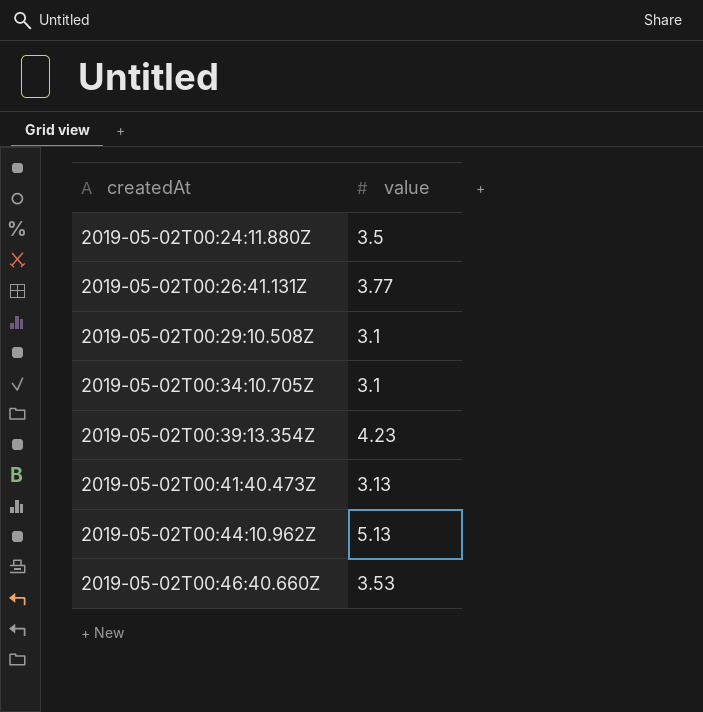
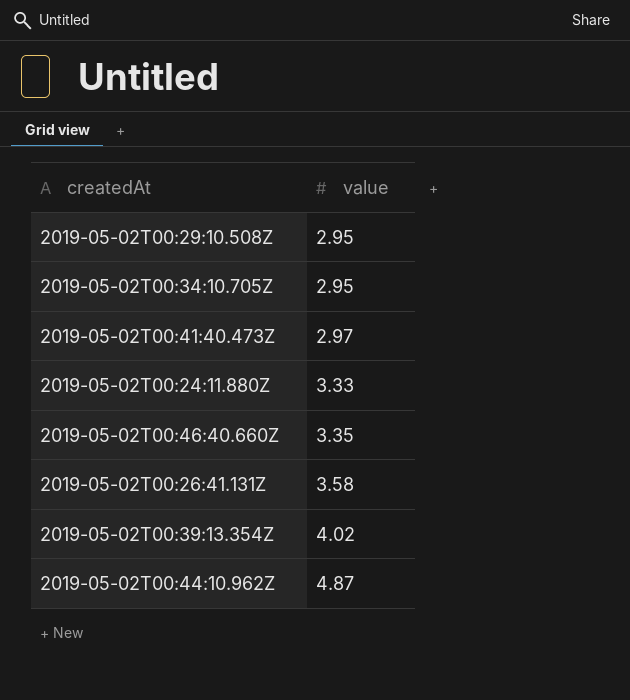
row order: createdAt ascending -> value ascending
2019-05-02T00:29:10.508Z | value: 3.1 -> 2.95
2019-05-02T00:34:10.705Z | value: 3.1 -> 2.95
2019-05-02T00:41:40.473Z | value: 3.13 -> 2.97
2019-05-02T00:24:11.880Z | value: 3.5 -> 3.33
2019-05-02T00:46:40.660Z | value: 3.53 -> 3.35
2019-05-02T00:26:41.131Z | value: 3.77 -> 3.58
2019-05-02T00:39:13.354Z | value: 4.23 -> 4.02
2019-05-02T00:44:10.962Z | value: 5.13 -> 4.87

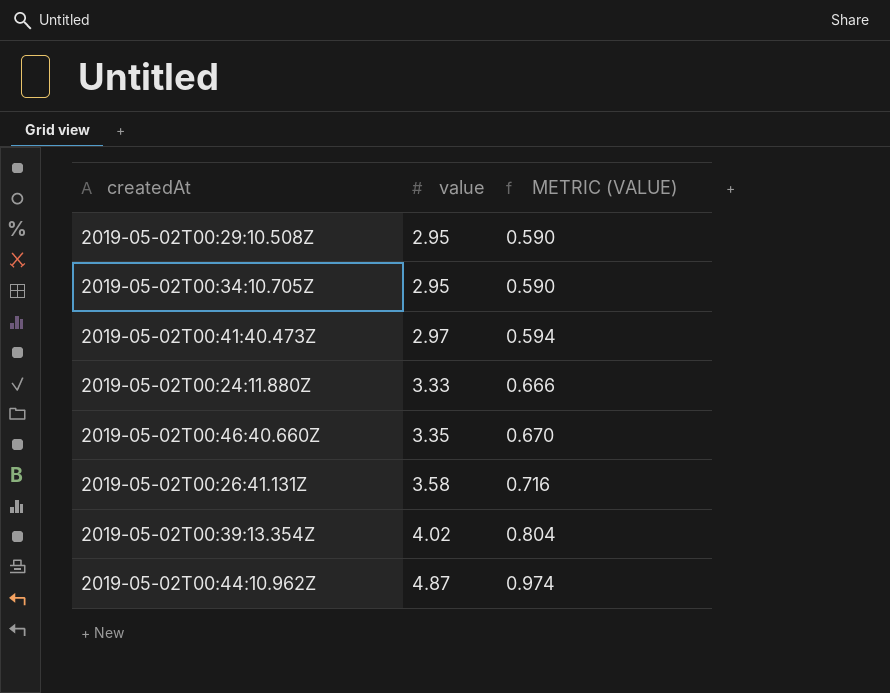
column METRIC (VALUE) | formula: none -> [value] * 0.2

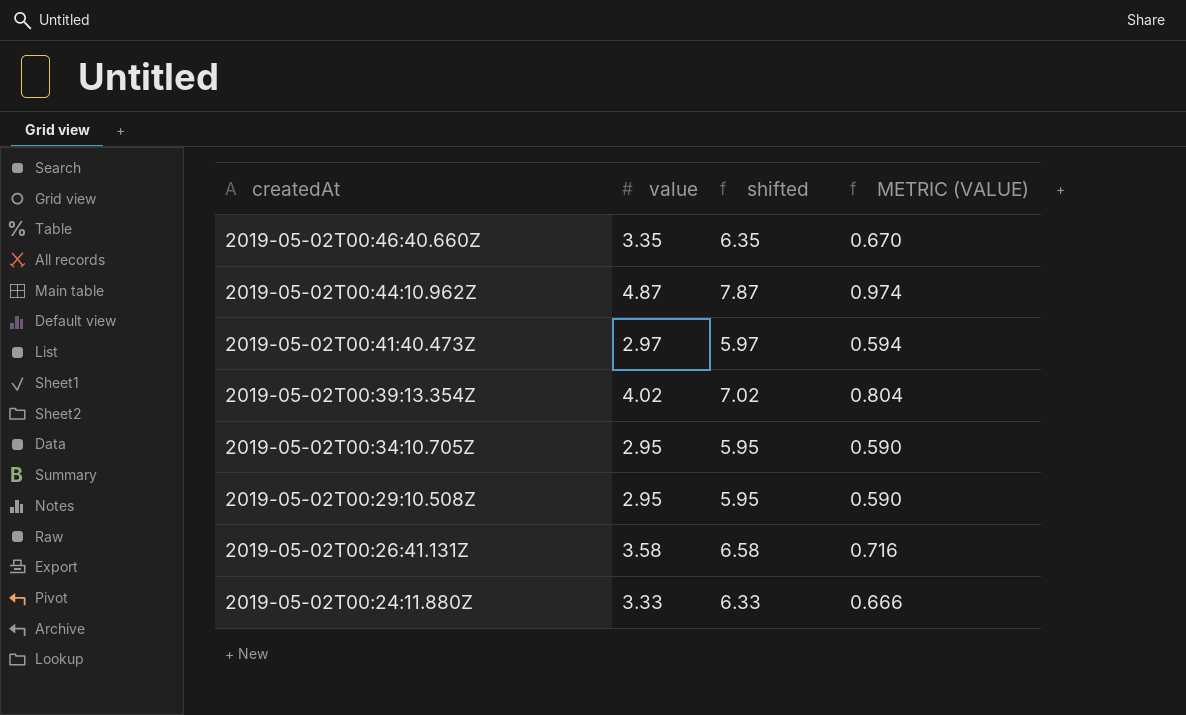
row order: value ascending -> createdAt descending
column shifted | formula: none -> [value] + 3

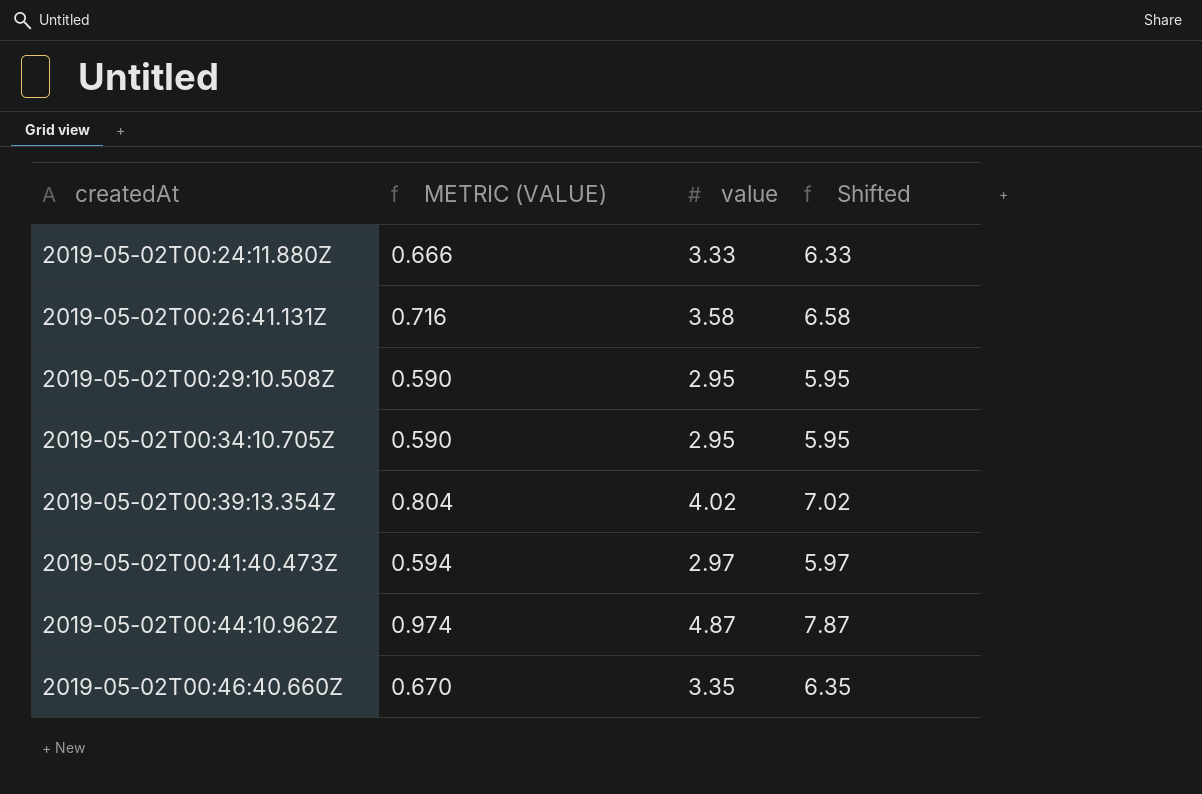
row order: createdAt descending -> createdAt ascending
column METRIC (VALUE) | position: 4 -> 2
column name: shifted -> Shifted

